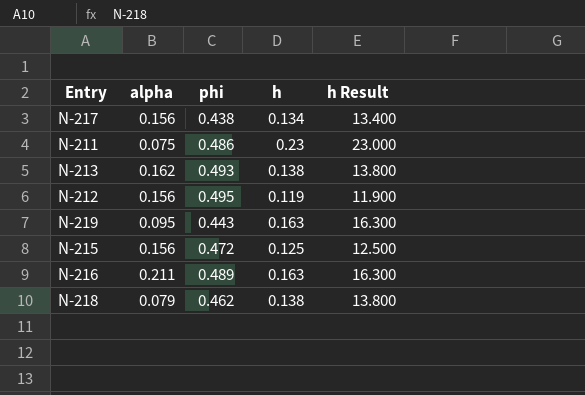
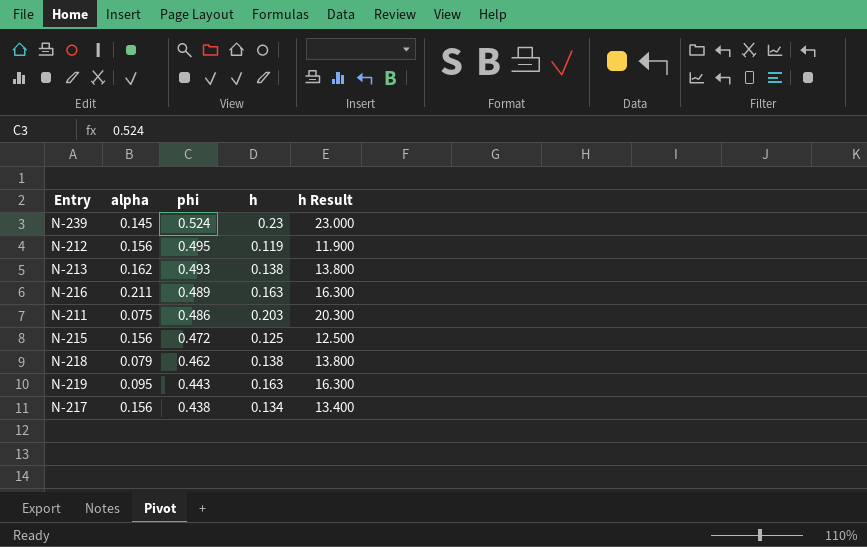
row order: none -> phi descending
row N-239: none -> 0.145 | 0.524 | 0.23 | 23.000
N-211 | h: 0.23 -> 0.203
N-211 | h Result: 23.000 -> 20.300

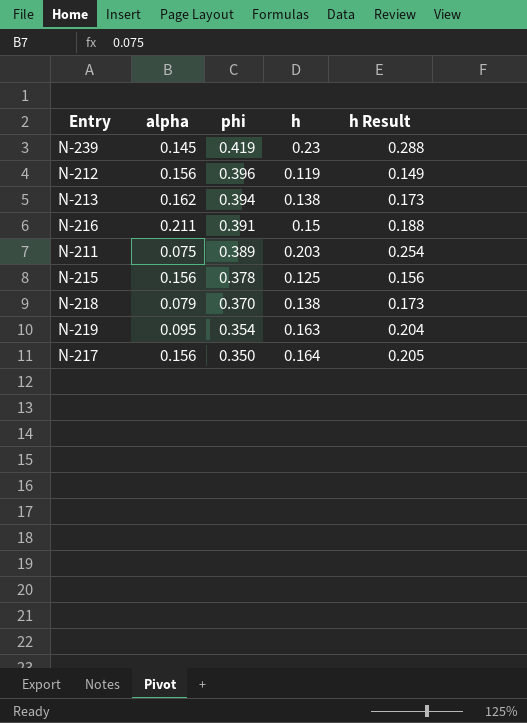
column h Result | formula: [h] * 100 -> [h] * 1.25
N-239 | phi: 0.524 -> 0.419
N-212 | phi: 0.495 -> 0.396
N-213 | phi: 0.493 -> 0.394
N-216 | phi: 0.489 -> 0.391
N-216 | h: 0.163 -> 0.15
N-211 | phi: 0.486 -> 0.389
N-215 | phi: 0.472 -> 0.378
N-218 | phi: 0.462 -> 0.370
N-219 | phi: 0.443 -> 0.354
N-217 | phi: 0.438 -> 0.350
N-217 | h: 0.134 -> 0.164

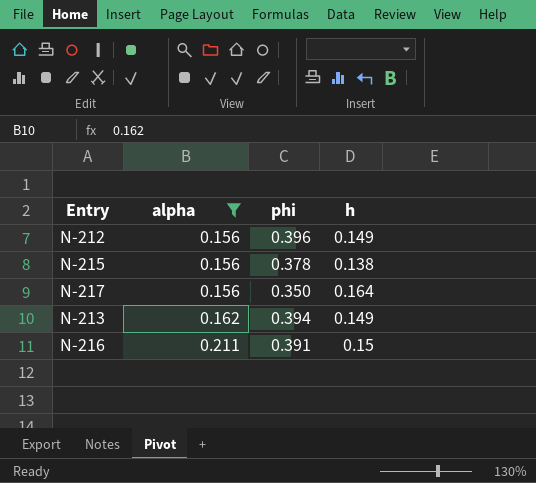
filter: none -> alpha >= 0.156
row order: phi descending -> alpha ascending
column h Result | formula: [h] * 1.25 -> none
N-212 | h: 0.119 -> 0.149
N-215 | h: 0.125 -> 0.138
N-213 | h: 0.138 -> 0.149

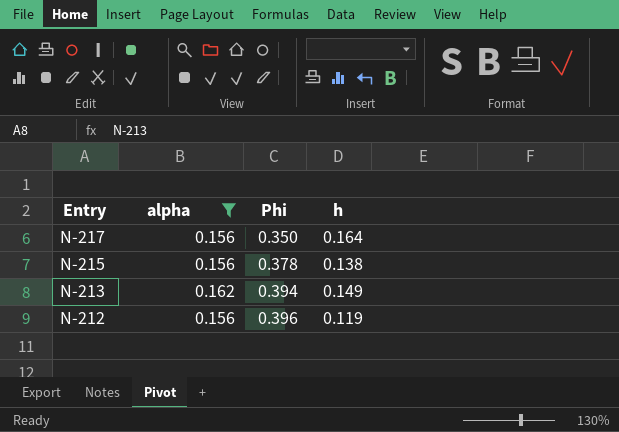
row order: alpha ascending -> Entry descending
column name: phi -> Phi
row N-216: 0.211 | 0.391 | 0.15 -> none
N-212 | h: 0.149 -> 0.119

